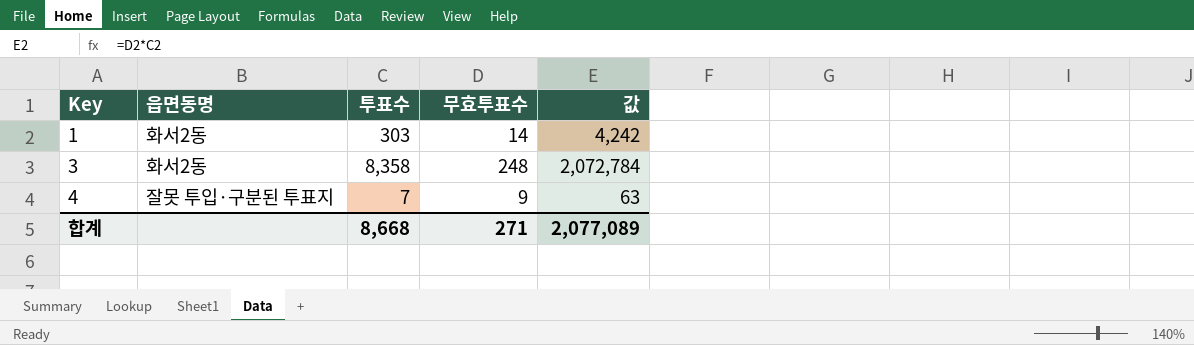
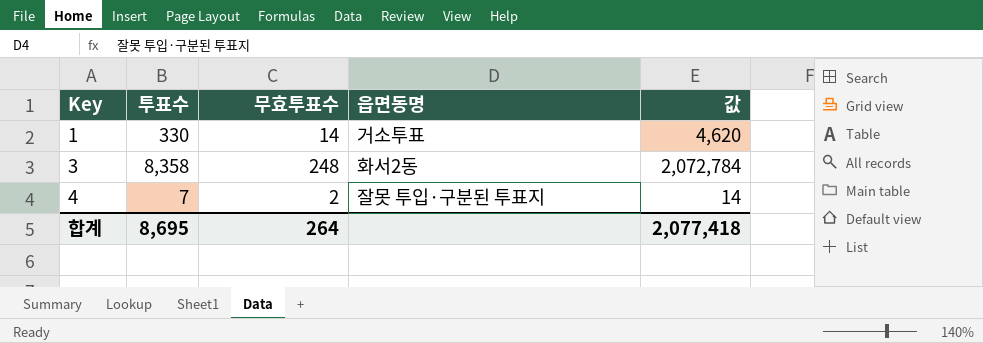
column 읍면동명 | position: 2 -> 4
1 | 투표수: 303 -> 330
1 | 읍면동명: 화서2동 -> 거소투표
1 | 값: 4,242 -> 4,620
4 | 무효투표수: 9 -> 2
4 | 값: 63 -> 14
합계 | 투표수: 8,668 -> 8,695
합계 | 무효투표수: 271 -> 264
합계 | 값: 2,077,089 -> 2,077,418

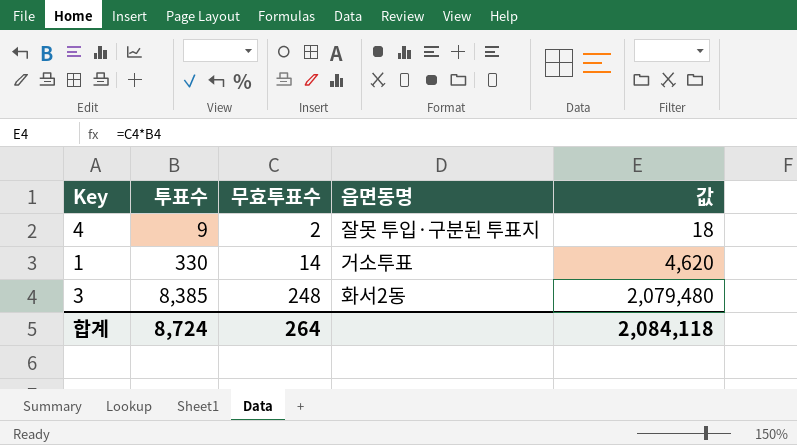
row order: Key ascending -> 투표수 ascending
4 | 투표수: 7 -> 9
4 | 값: 14 -> 18
3 | 투표수: 8,358 -> 8,385
3 | 값: 2,072,784 -> 2,079,480
합계 | 투표수: 8,695 -> 8,724
합계 | 값: 2,077,418 -> 2,084,118

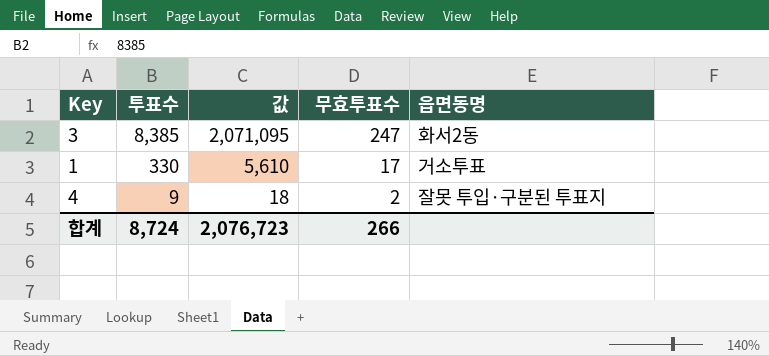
row order: 투표수 ascending -> 투표수 descending
column 값 | position: 5 -> 3
3 | 값: 2,079,480 -> 2,071,095
3 | 무효투표수: 248 -> 247
1 | 값: 4,620 -> 5,610
1 | 무효투표수: 14 -> 17
합계 | 값: 2,084,118 -> 2,076,723
합계 | 무효투표수: 264 -> 266

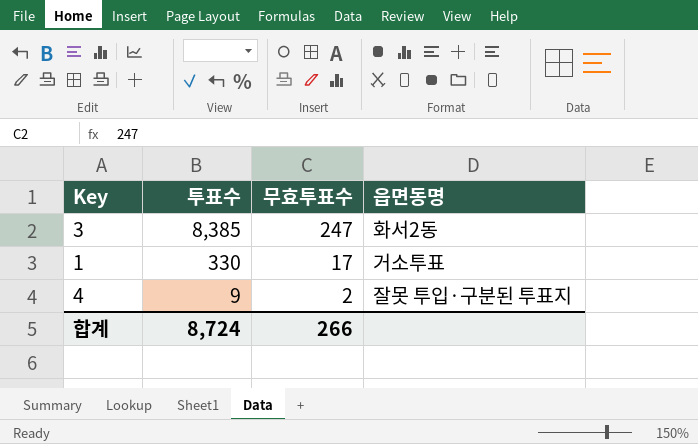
column 값 | formula: [투표수] * [무효투표수] -> none

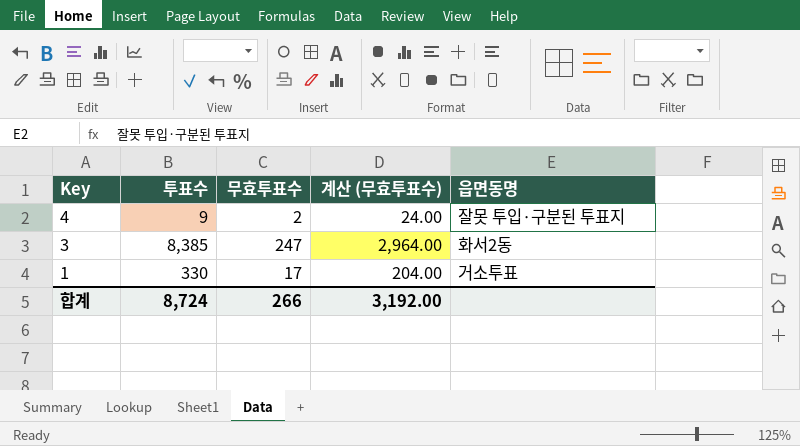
row order: 투표수 descending -> Key descending
column 계산 (무효투표수) | formula: none -> [무효투표수] * 12

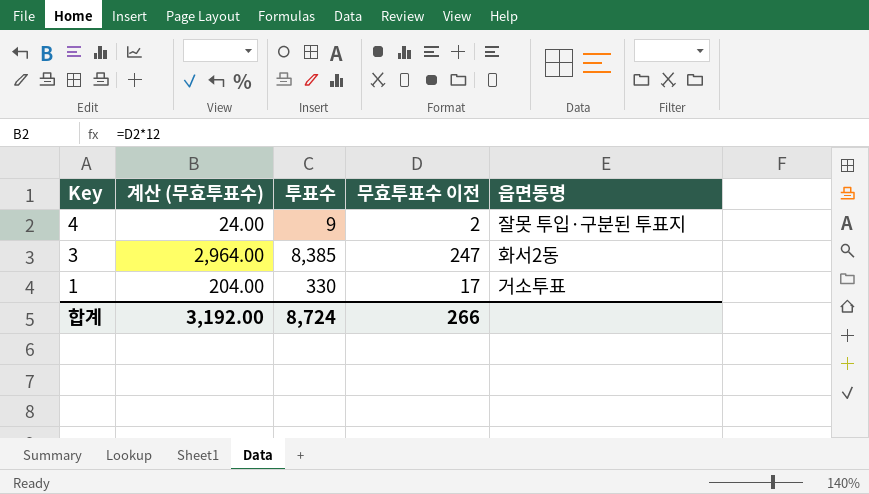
column 계산 (무효투표수) | position: 4 -> 2
column name: 무효투표수 -> 무효투표수 이전

